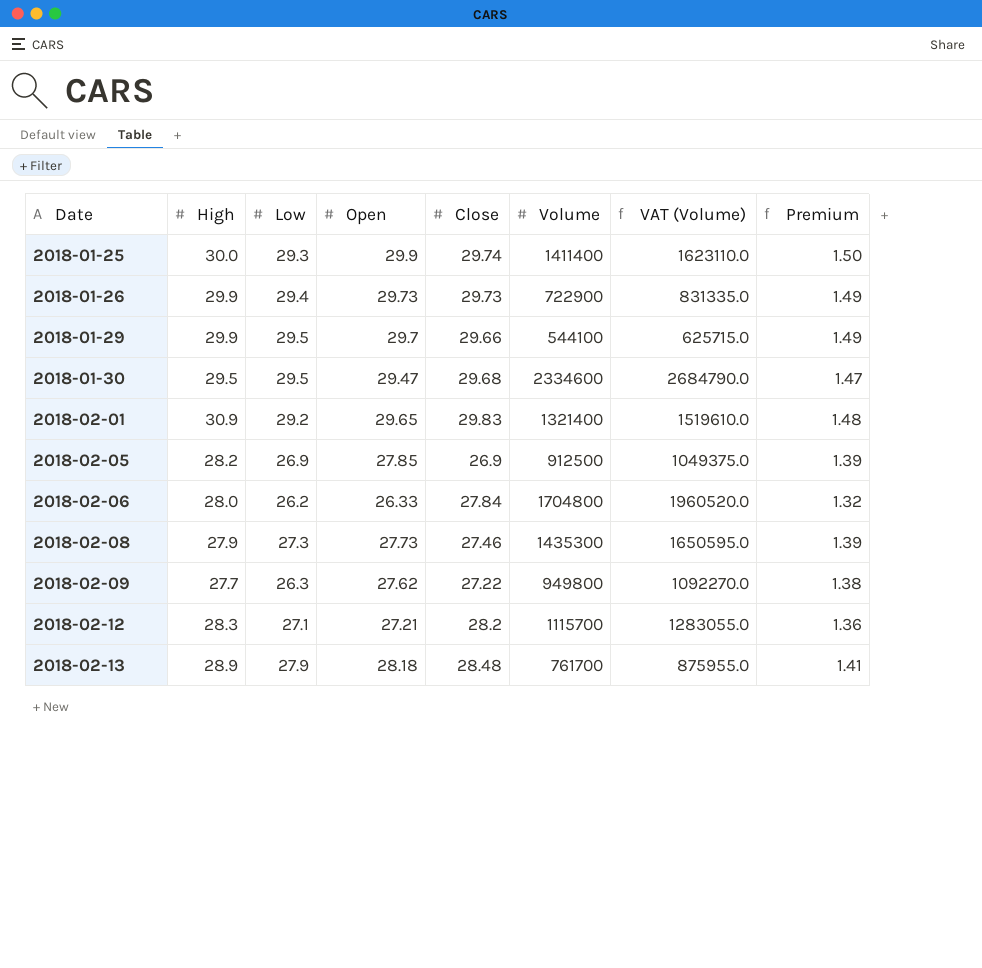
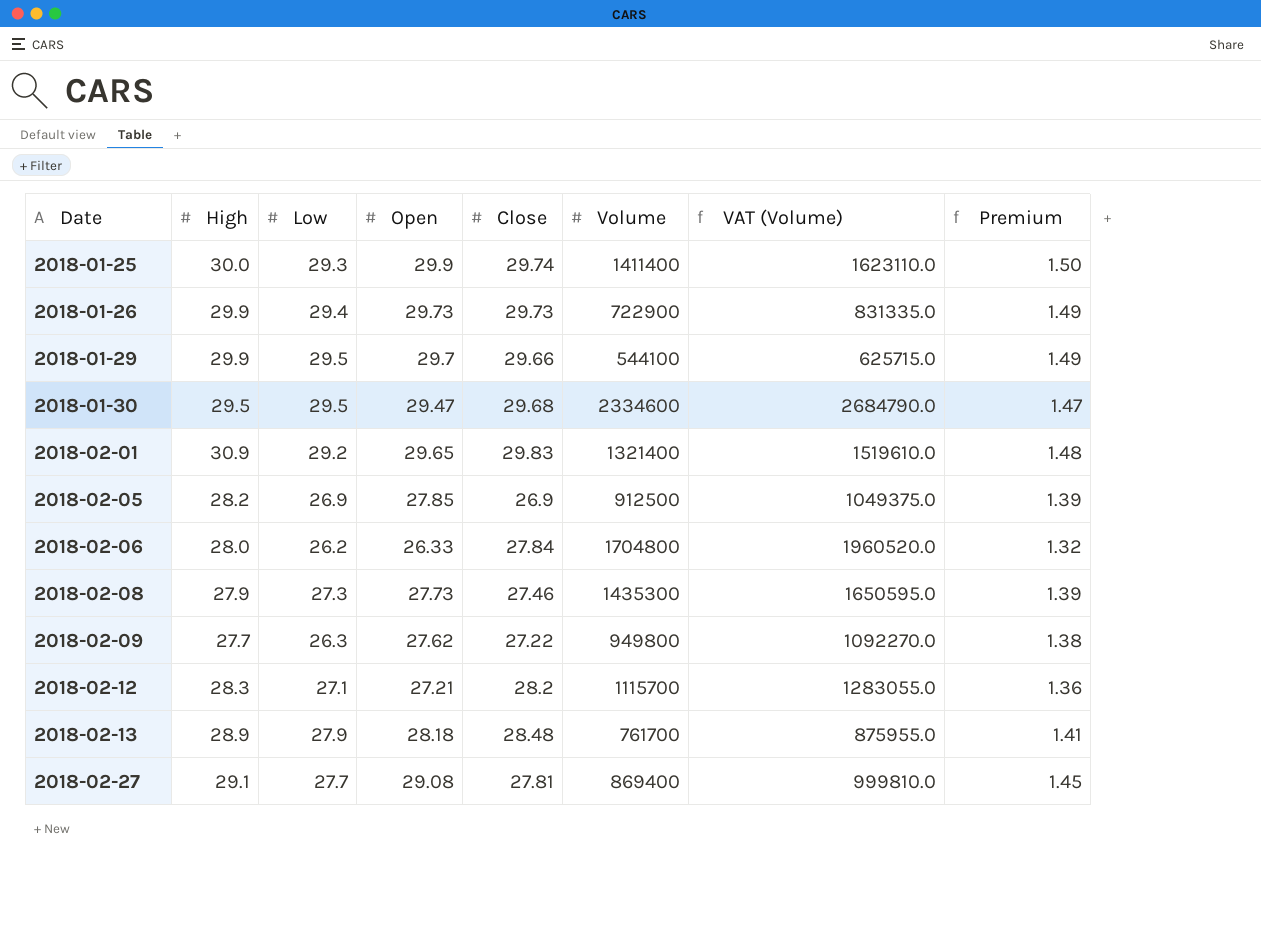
row 2018-02-27: none -> 29.1 | 27.7 | 29.08 | 27.81 | 869400 | 999810.0 | 1.45

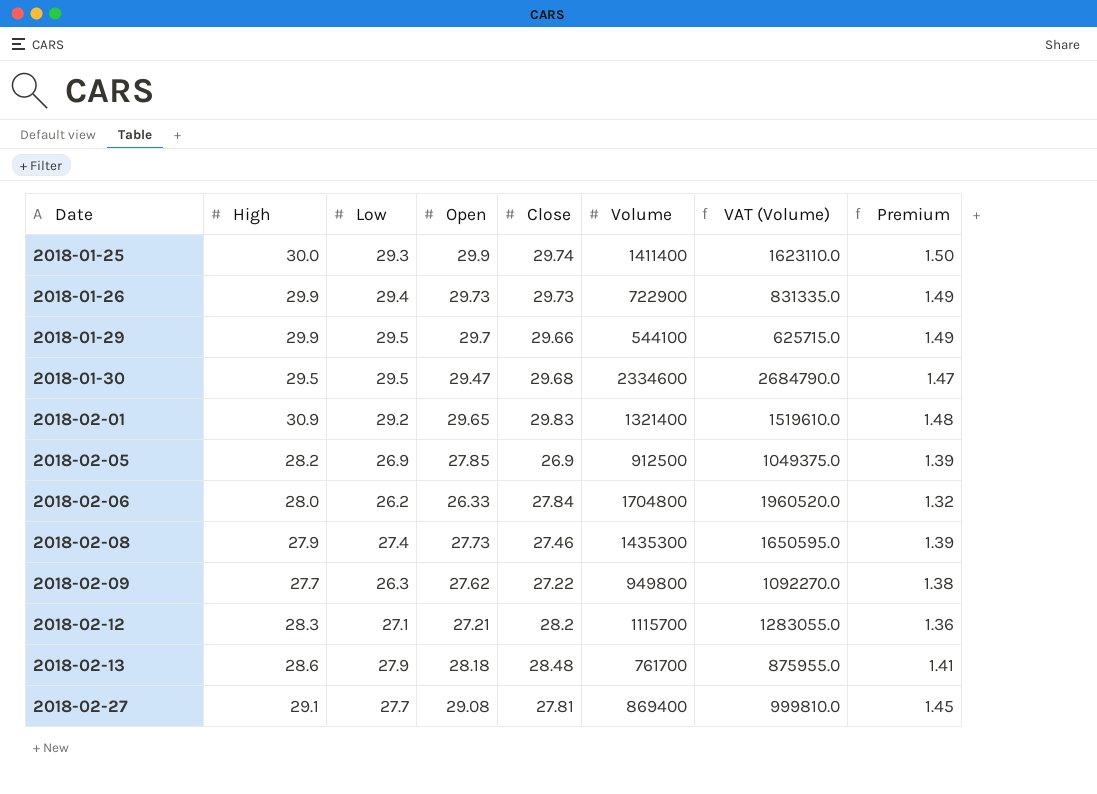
2018-02-08 | Low: 27.3 -> 27.4
2018-02-13 | High: 28.9 -> 28.6

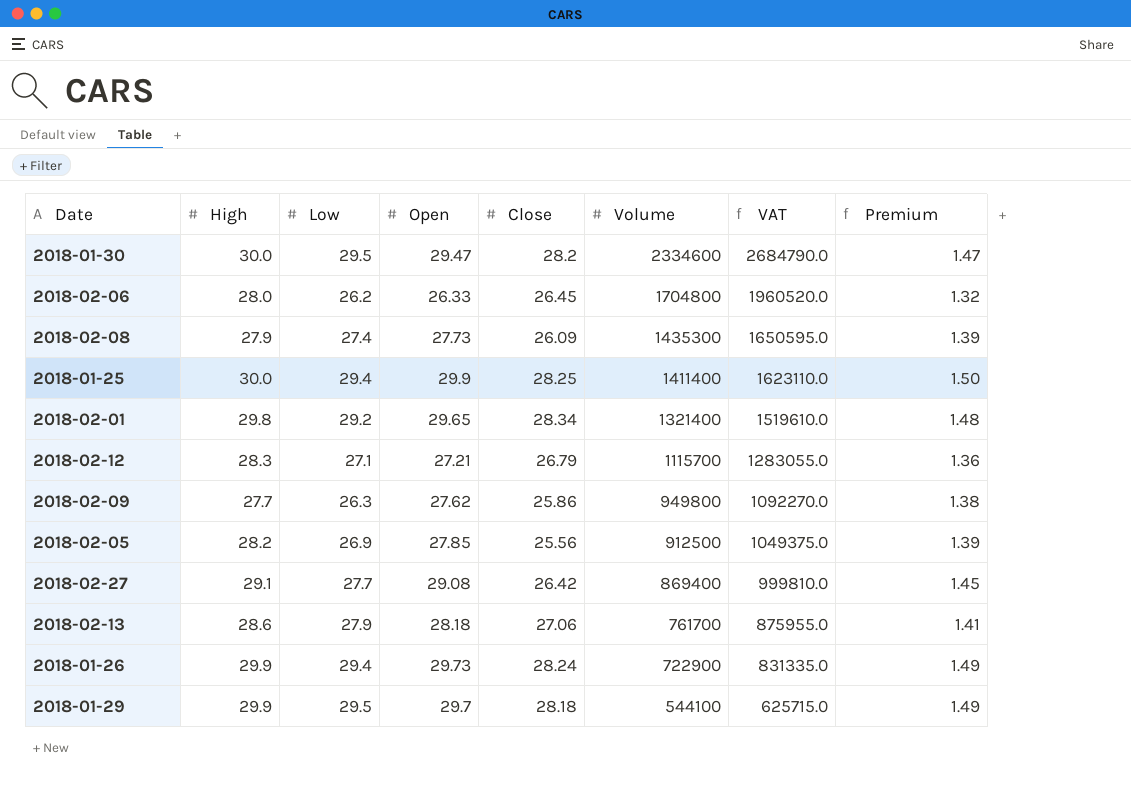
row order: Date ascending -> Volume descending
column name: VAT (Volume) -> VAT
2018-01-30 | High: 29.5 -> 30.0
2018-01-30 | Close: 29.68 -> 28.2
2018-02-06 | Close: 27.84 -> 26.45
2018-02-08 | Close: 27.46 -> 26.09
2018-01-25 | Low: 29.3 -> 29.4
2018-01-25 | Close: 29.74 -> 28.25
2018-02-01 | High: 30.9 -> 29.8
2018-02-01 | Close: 29.83 -> 28.34
2018-02-12 | Close: 28.2 -> 26.79
2018-02-09 | Close: 27.22 -> 25.86
2018-02-05 | Close: 26.9 -> 25.56
2018-02-27 | Close: 27.81 -> 26.42
2018-02-13 | Close: 28.48 -> 27.06
2018-01-26 | Close: 29.73 -> 28.24
2018-01-29 | Close: 29.66 -> 28.18

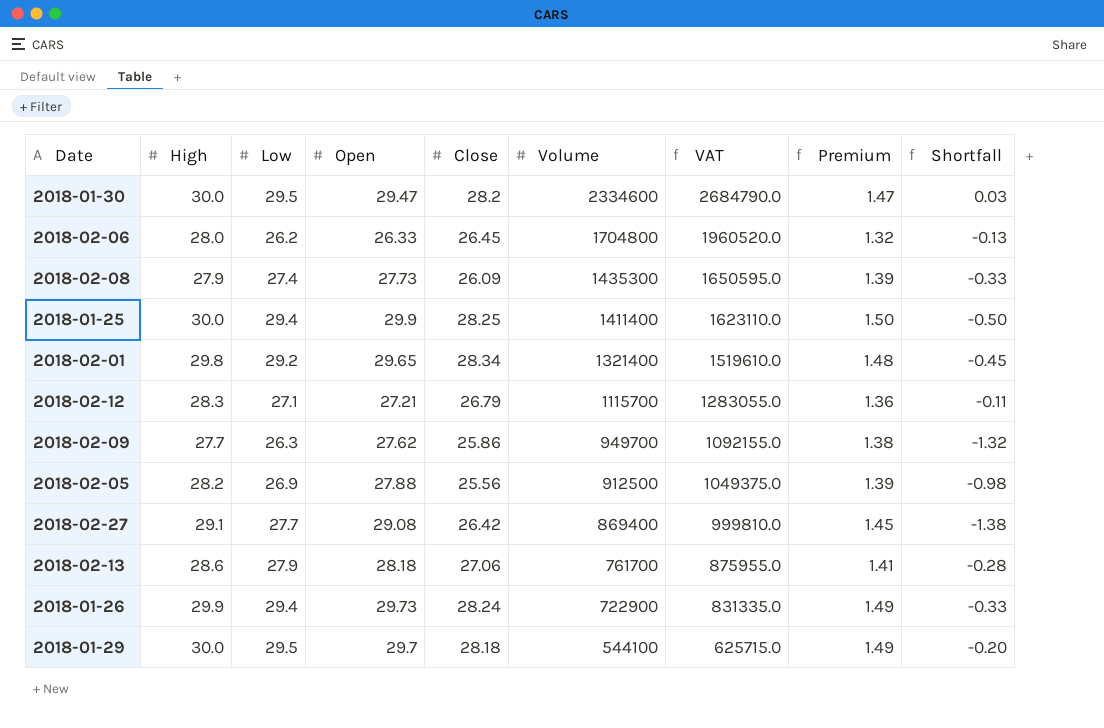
column Shortfall | formula: none -> [Low] - [Open]
2018-02-09 | Volume: 949800 -> 949700
2018-02-09 | VAT: 1092270.0 -> 1092155.0
2018-02-05 | Open: 27.85 -> 27.88
2018-01-29 | High: 29.9 -> 30.0

